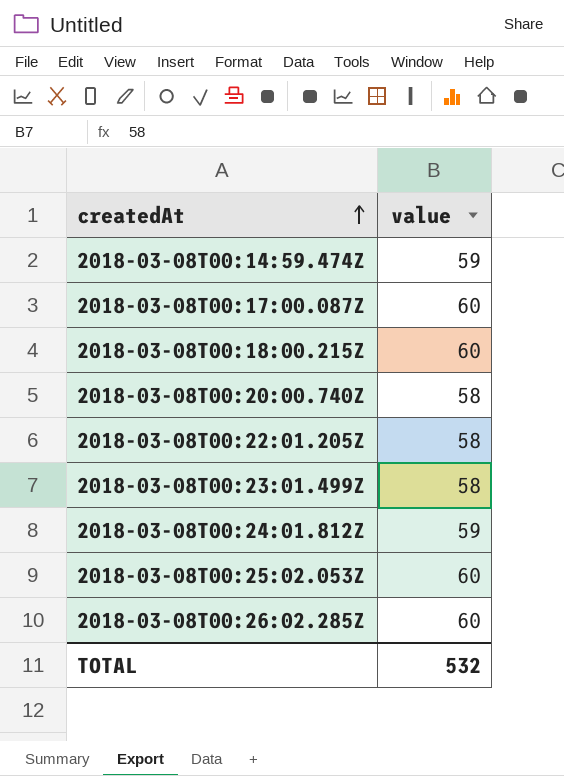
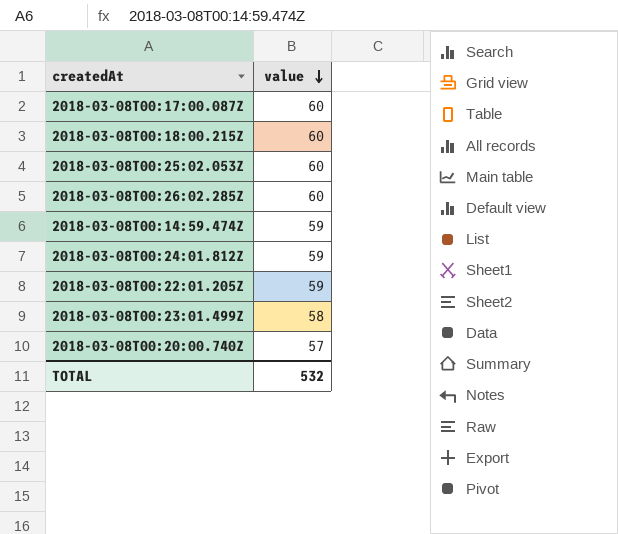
row order: createdAt ascending -> value descending
2018-03-08T00:22:01.205Z | value: 58 -> 59
2018-03-08T00:20:00.740Z | value: 58 -> 57

